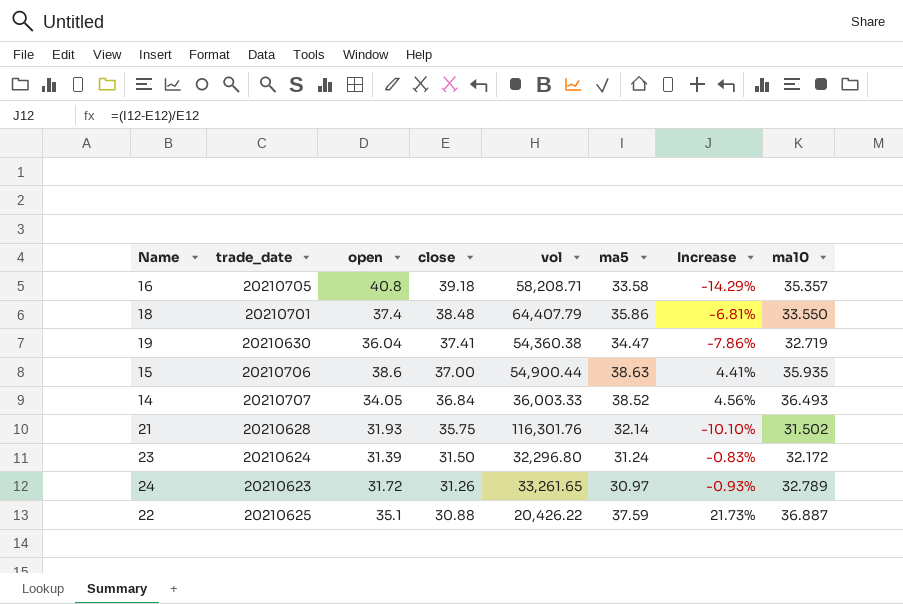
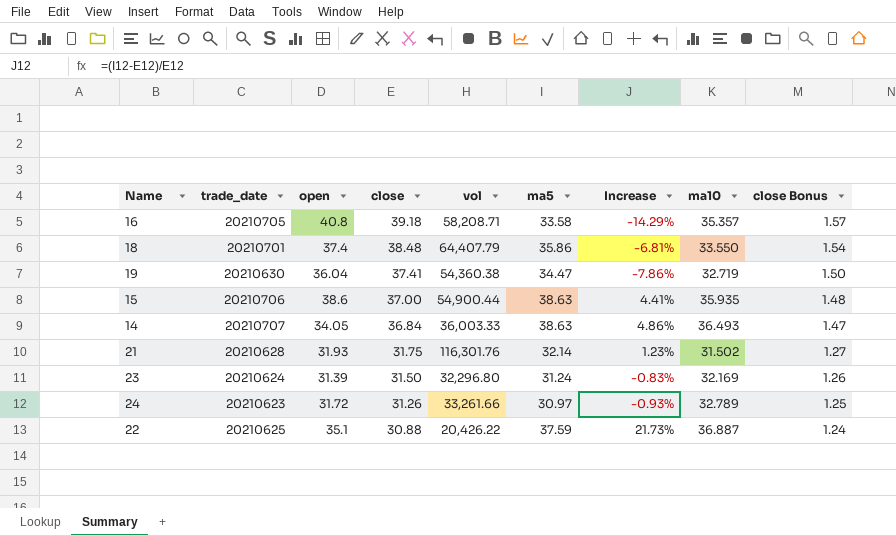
column close Bonus | formula: none -> [close] * 0.04
14 | ma5: 38.52 -> 38.63
14 | Increase: 4.56% -> 4.86%
21 | close: 35.75 -> 31.75
21 | Increase: -10.10% -> 1.23%
23 | ma10: 32.172 -> 32.169
24 | vol: 33,261.65 -> 33,261.66

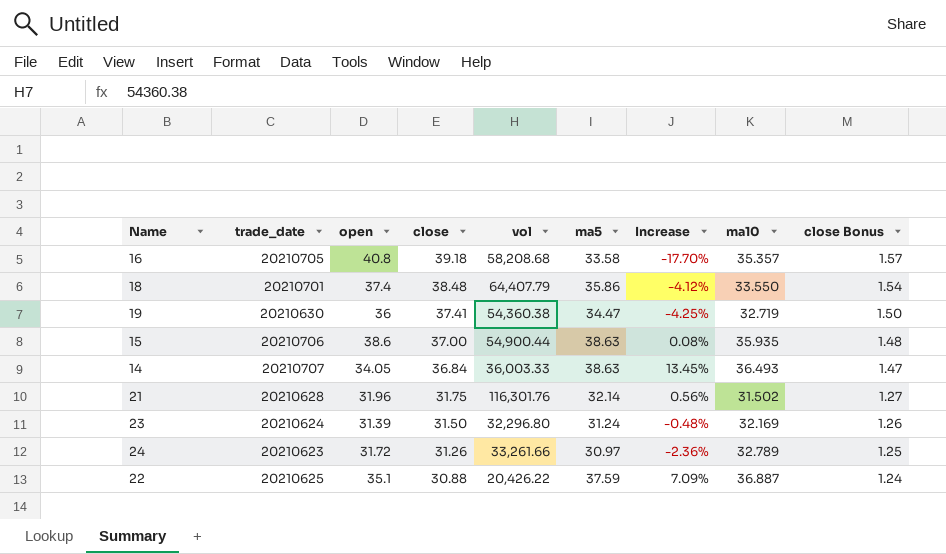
column Increase | formula: ([ma5] - [close]) / [close] -> ([ma5] - [open]) / [open]
16 | vol: 58,208.71 -> 58,208.68
19 | open: 36.04 -> 36
21 | open: 31.93 -> 31.96

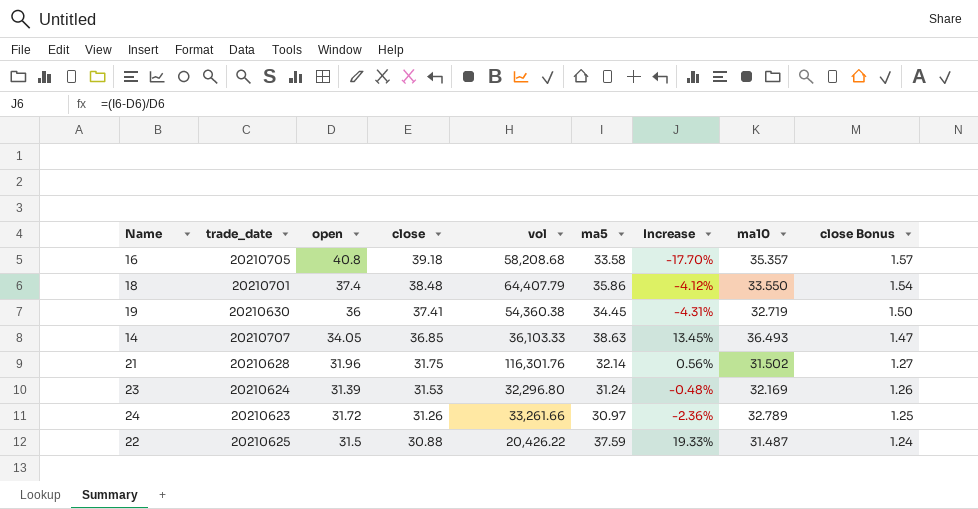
row 15: 20210706 | 38.6 | 37.00 | 54,900.44 | 38.63 | 0.08% | 35.935 | 1.48 -> none
19 | ma5: 34.47 -> 34.45
19 | Increase: -4.25% -> -4.31%
14 | close: 36.84 -> 36.85
14 | vol: 36,003.33 -> 36,103.33
23 | close: 31.50 -> 31.53
22 | open: 35.1 -> 31.5
22 | Increase: 7.09% -> 19.33%
22 | ma10: 36.887 -> 31.487

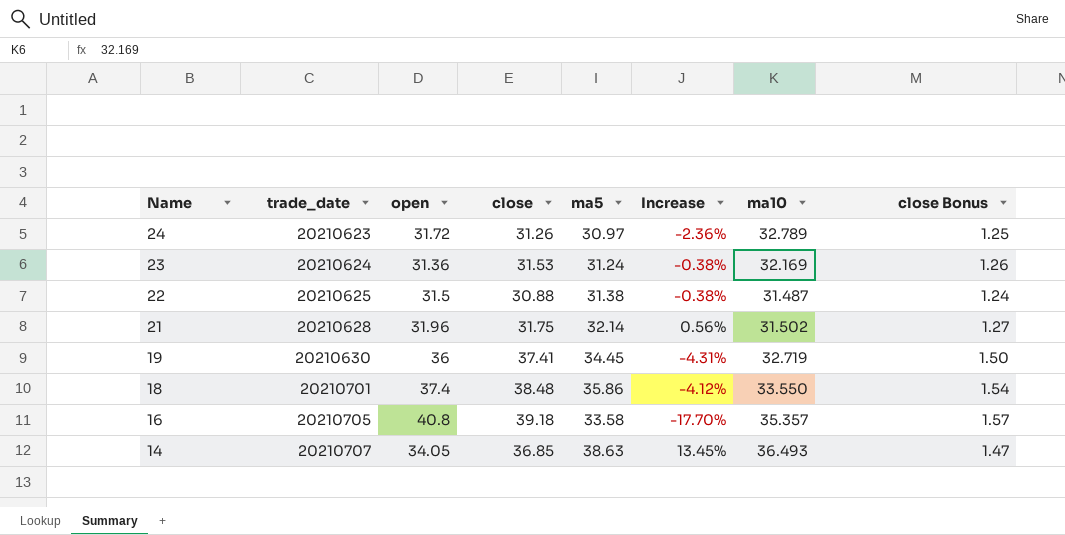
row order: close descending -> Name descending
column vol | position: 5 -> none
23 | open: 31.39 -> 31.36
23 | Increase: -0.48% -> -0.38%
22 | ma5: 37.59 -> 31.38
22 | Increase: 19.33% -> -0.38%

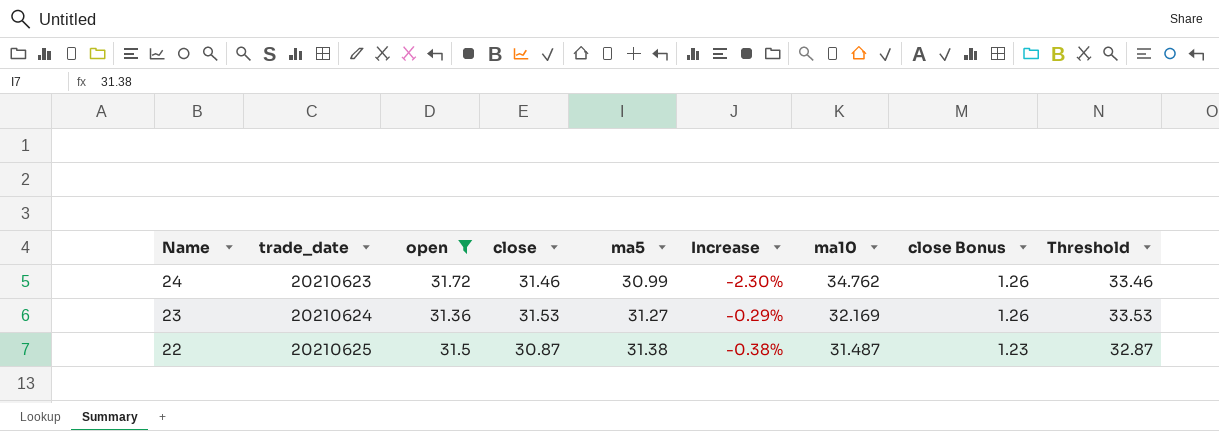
filter: none -> open <= 31.72
column Threshold | formula: none -> [close] + 2
24 | close: 31.26 -> 31.46
24 | ma5: 30.97 -> 30.99
24 | Increase: -2.36% -> -2.30%
24 | ma10: 32.789 -> 34.762
24 | close Bonus: 1.25 -> 1.26
23 | ma5: 31.24 -> 31.27
23 | Increase: -0.38% -> -0.29%
22 | close: 30.88 -> 30.87
22 | close Bonus: 1.24 -> 1.23

